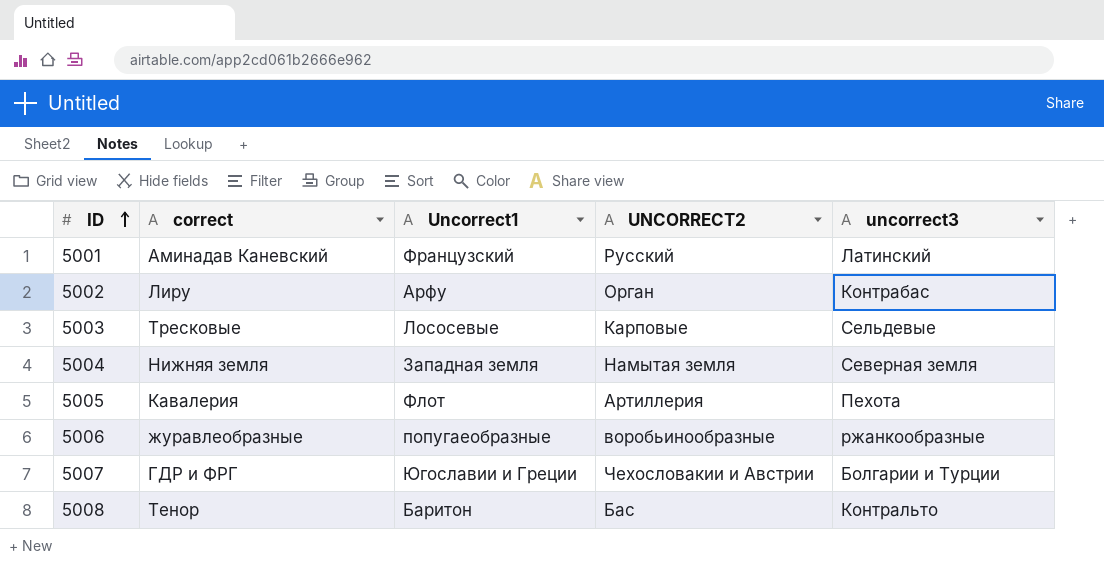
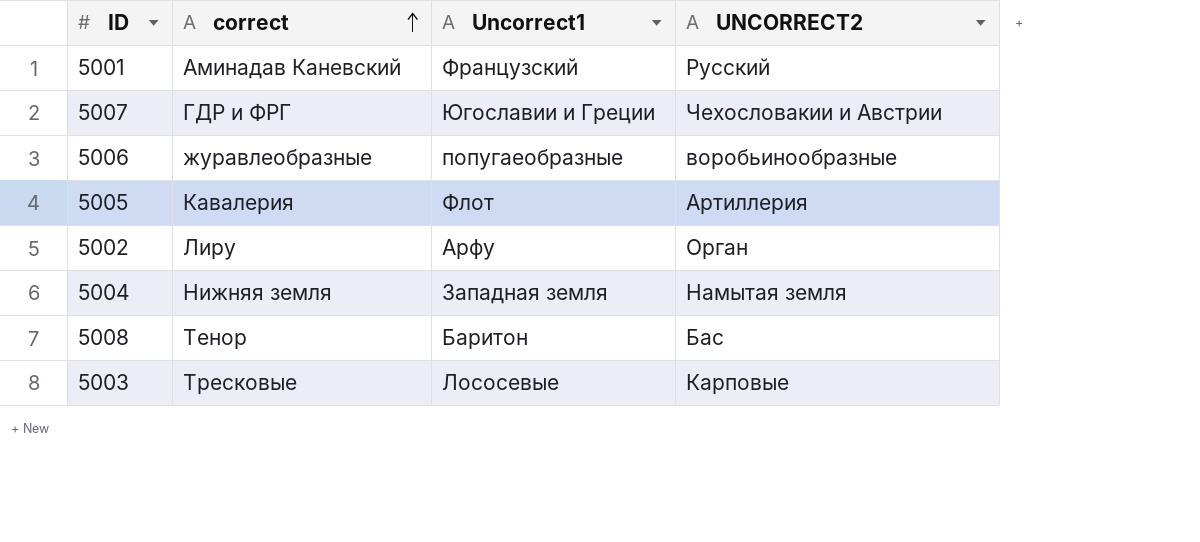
row order: ID ascending -> correct ascending
column uncorrect3 | position: 5 -> none

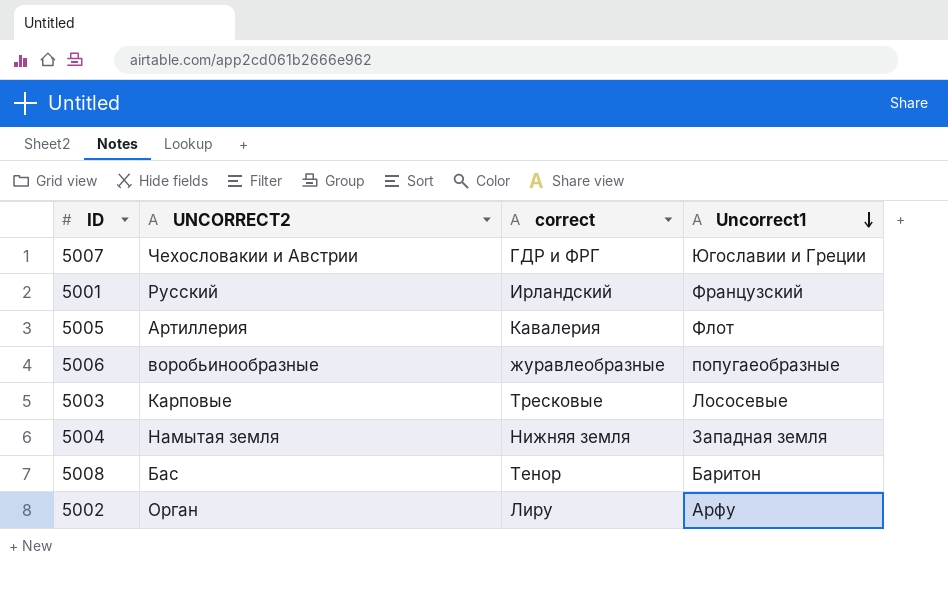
row order: correct ascending -> Uncorrect1 descending
column UNCORRECT2 | position: 4 -> 2
5001 | correct: Аминадав Каневский -> Ирландский

